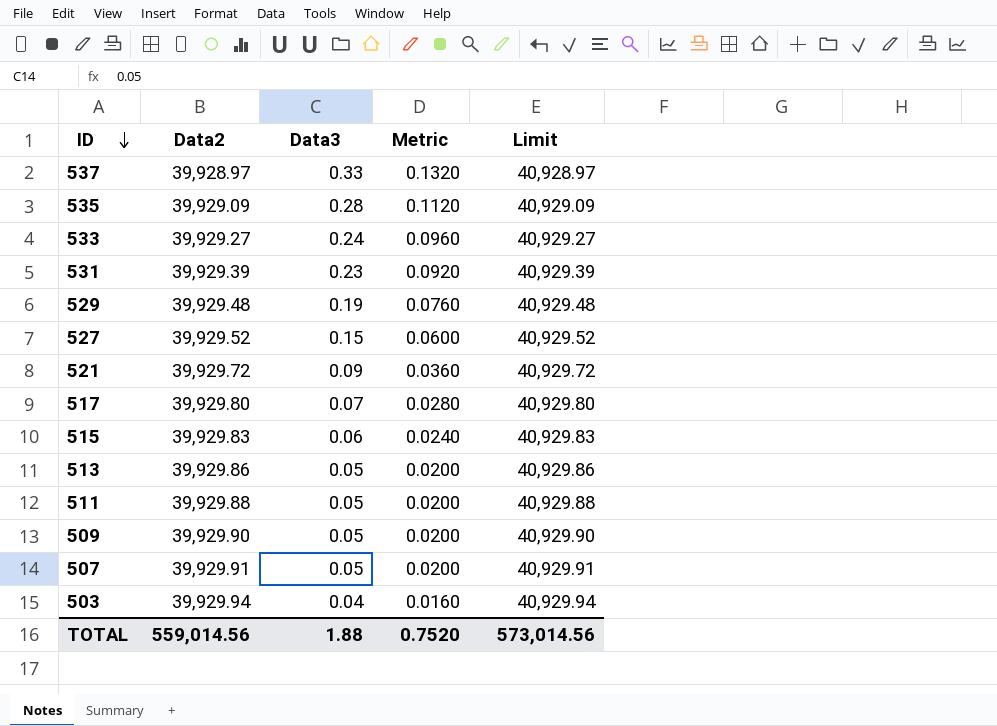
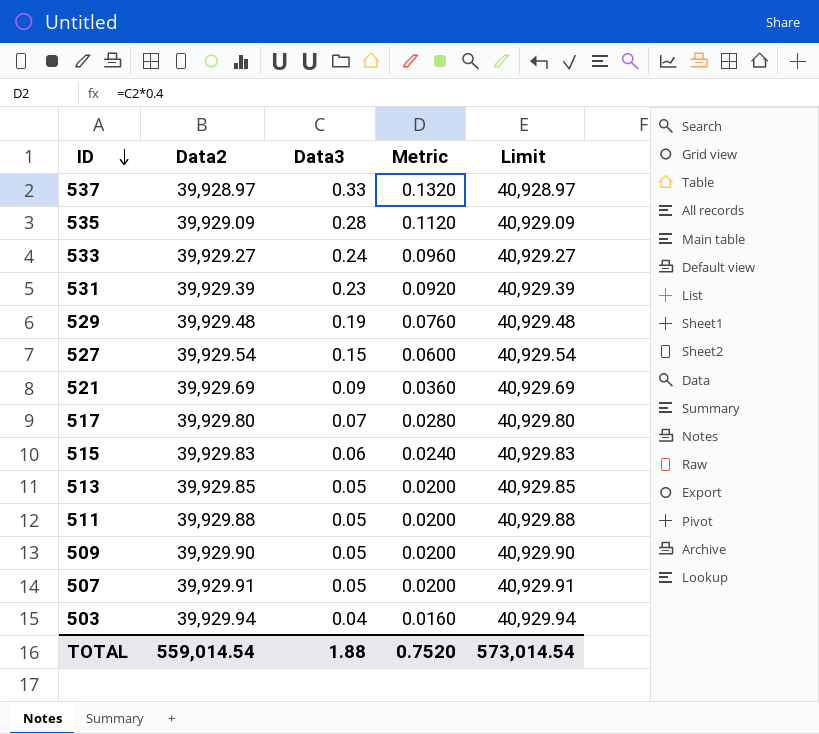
527 | Data2: 39,929.52 -> 39,929.54
527 | Limit: 40,929.52 -> 40,929.54
521 | Data2: 39,929.72 -> 39,929.69
521 | Limit: 40,929.72 -> 40,929.69
513 | Data2: 39,929.86 -> 39,929.85
513 | Limit: 40,929.86 -> 40,929.85
TOTAL | Data2: 559,014.56 -> 559,014.54
TOTAL | Limit: 573,014.56 -> 573,014.54

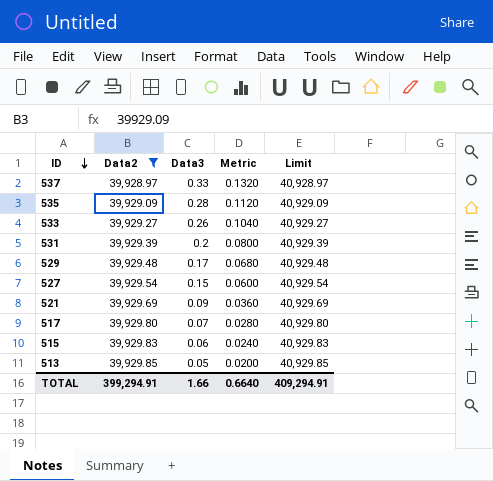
filter: none -> Data2 <= 39,929.85
533 | Data3: 0.24 -> 0.26
533 | Metric: 0.0960 -> 0.1040
531 | Data3: 0.23 -> 0.2
531 | Metric: 0.0920 -> 0.0800
529 | Data3: 0.19 -> 0.17
529 | Metric: 0.0760 -> 0.0680
TOTAL | Data2: 559,014.54 -> 399,294.91
TOTAL | Data3: 1.88 -> 1.66
TOTAL | Metric: 0.7520 -> 0.6640
TOTAL | Limit: 573,014.54 -> 409,294.91

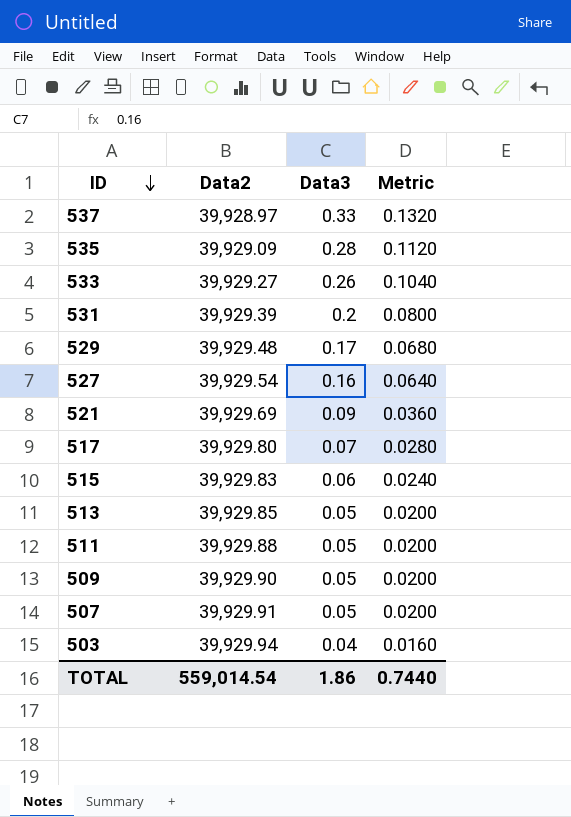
filter: Data2 <= 39,929.85 -> none
column Limit | formula: [Data2] + 1000 -> none
527 | Data3: 0.15 -> 0.16
527 | Metric: 0.0600 -> 0.0640
TOTAL | Data2: 399,294.91 -> 559,014.54
TOTAL | Data3: 1.66 -> 1.86
TOTAL | Metric: 0.6640 -> 0.7440

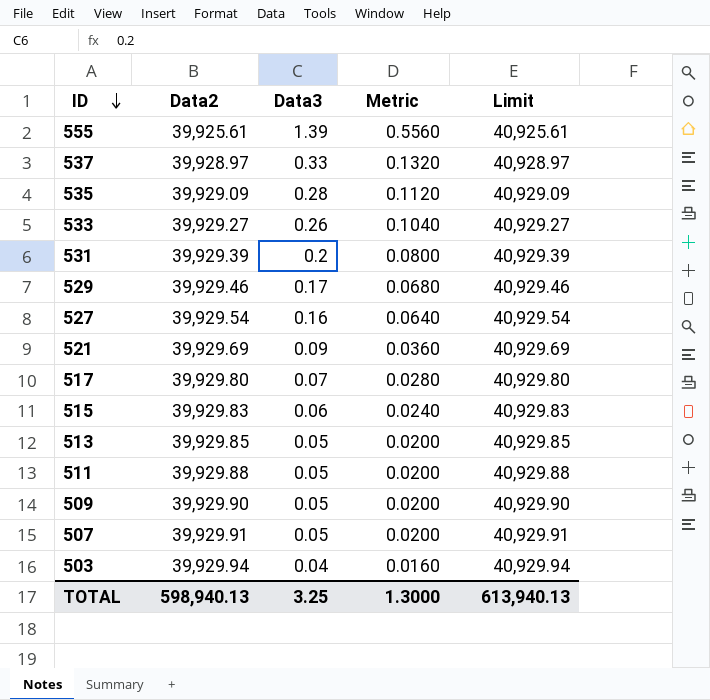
column Limit | formula: none -> [Data2] + 1000
row 555: none -> 39,925.61 | 1.39 | 0.5560 | 40,925.61
529 | Data2: 39,929.48 -> 39,929.46
TOTAL | Data2: 559,014.54 -> 598,940.13
TOTAL | Data3: 1.86 -> 3.25
TOTAL | Metric: 0.7440 -> 1.3000

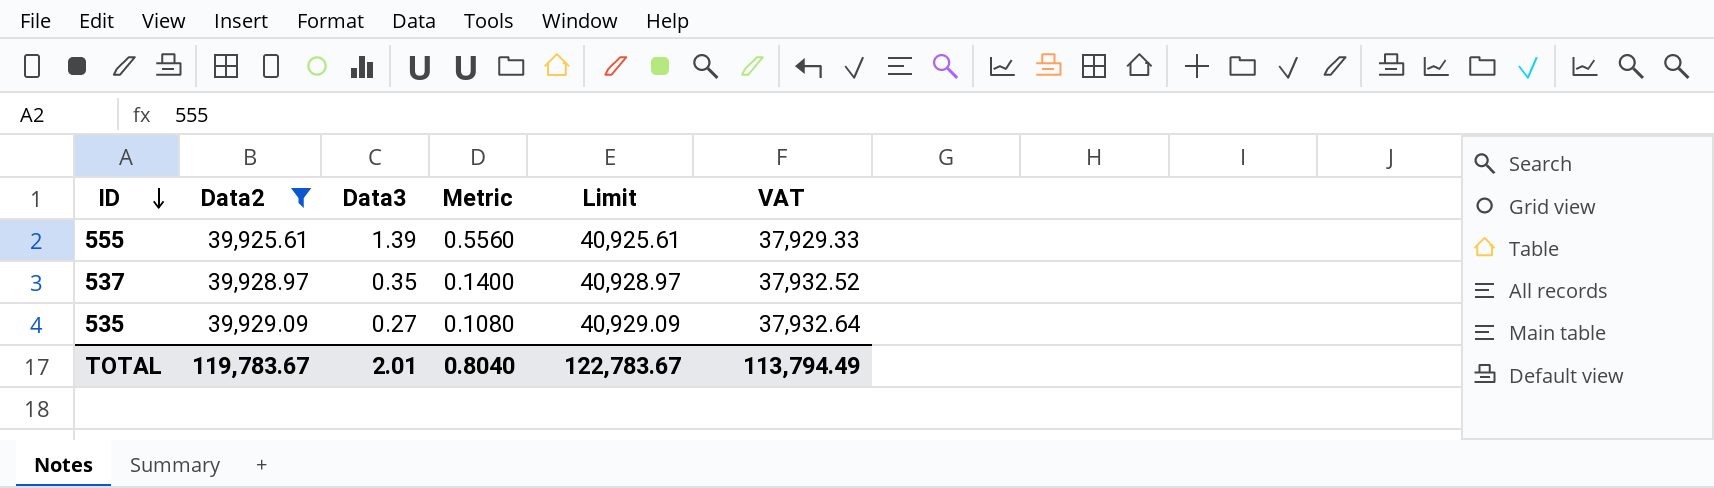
filter: none -> Data2 <= 39,929.09
column VAT | formula: none -> [Data2] * 0.95
537 | Data3: 0.33 -> 0.35
537 | Metric: 0.1320 -> 0.1400
535 | Data3: 0.28 -> 0.27
535 | Metric: 0.1120 -> 0.1080
TOTAL | Data2: 598,940.13 -> 119,783.67
TOTAL | Data3: 3.25 -> 2.01
TOTAL | Metric: 1.3000 -> 0.8040
TOTAL | Limit: 613,940.13 -> 122,783.67

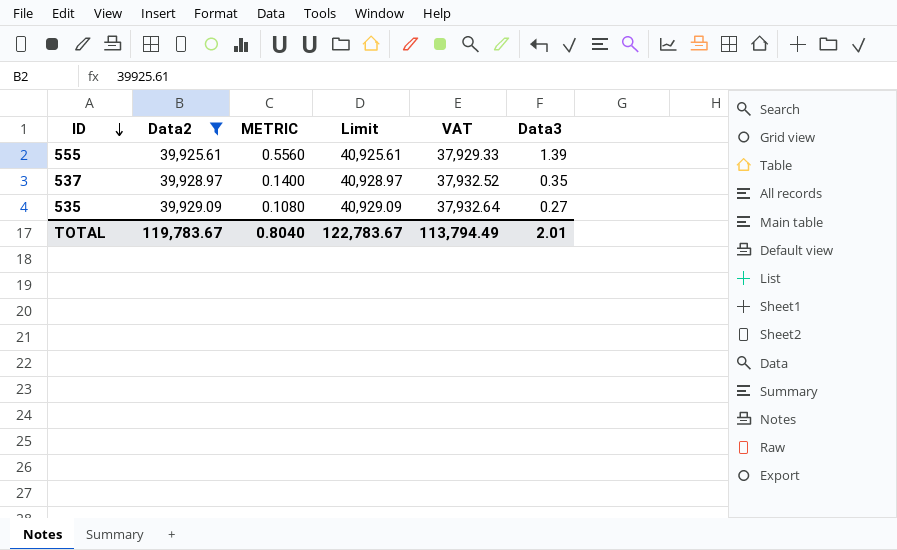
column name: Metric -> METRIC
column Data3 | position: 3 -> 6

